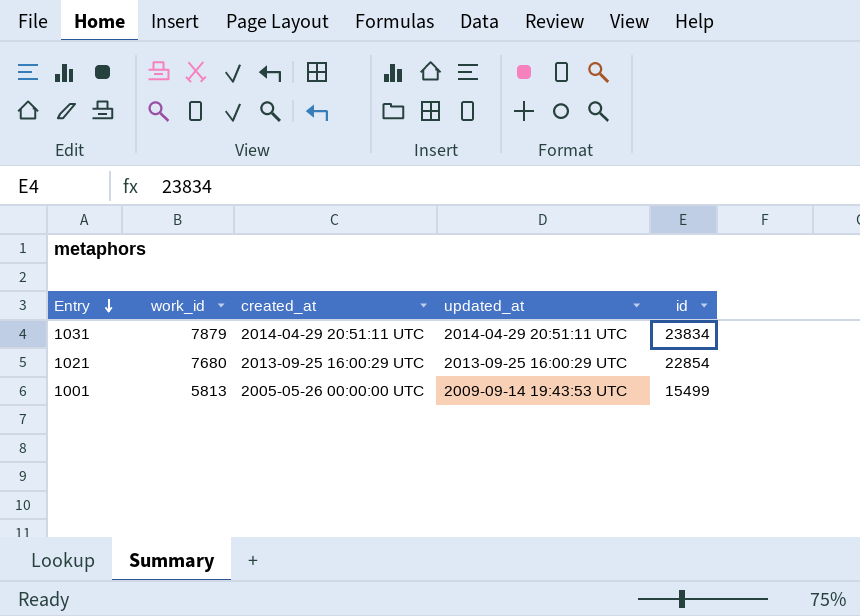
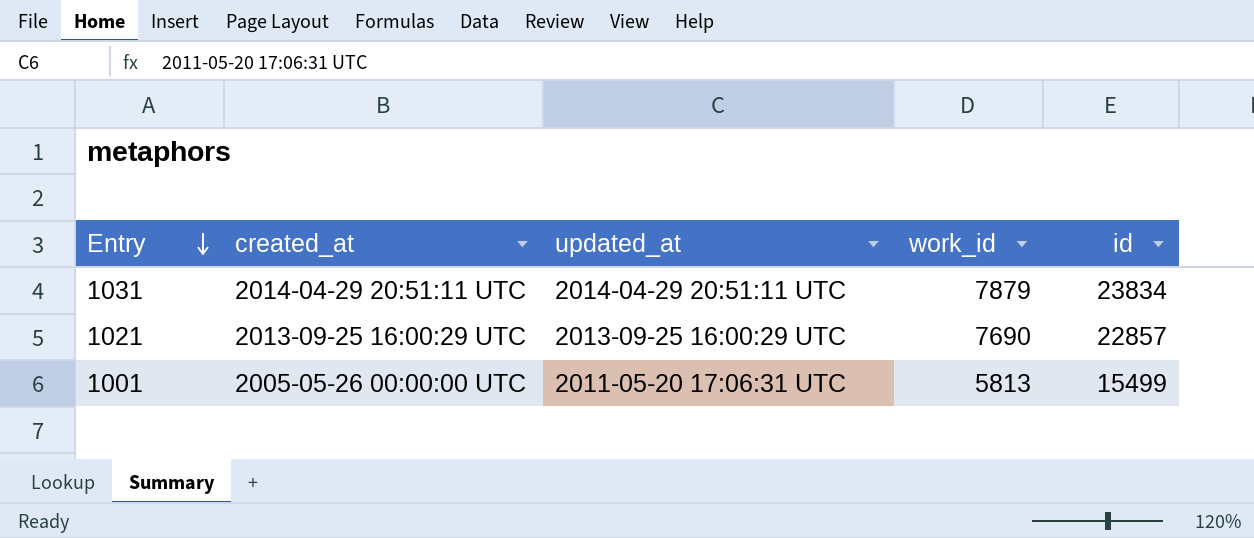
column work_id | position: 2 -> 4
1021 | work_id: 7680 -> 7690
1021 | id: 22854 -> 22857
1001 | updated_at: 2009-09-14 19:43:53 UTC -> 2011-05-20 17:06:31 UTC

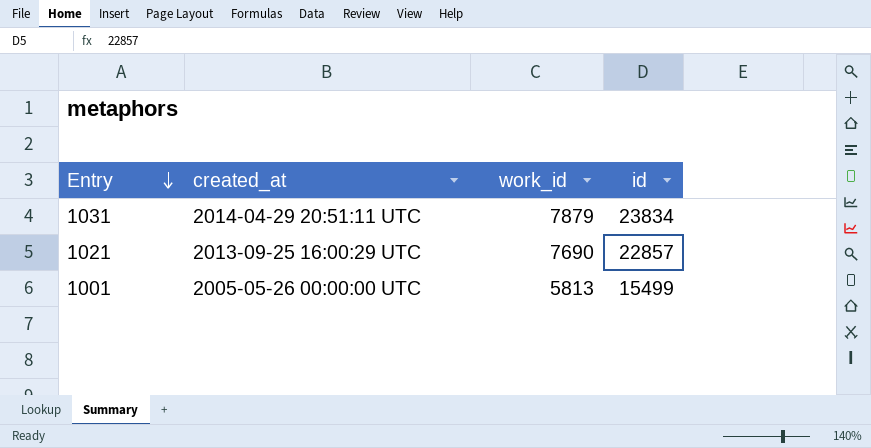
column updated_at | position: 3 -> none

